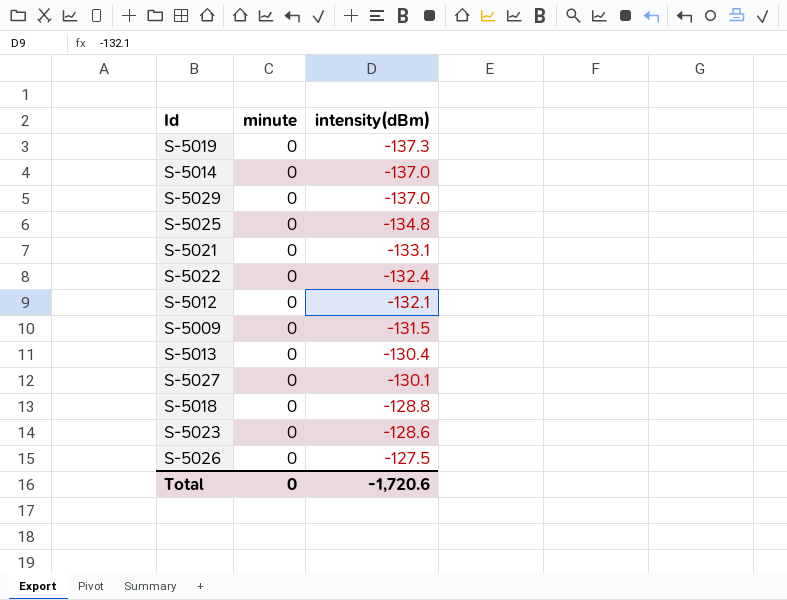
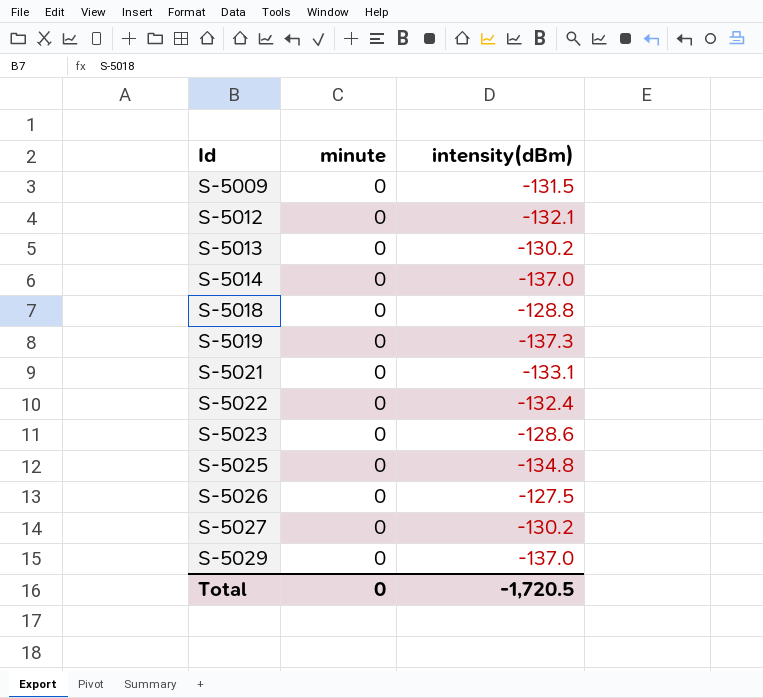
row order: intensity(dBm) ascending -> Id ascending
S-5013 | intensity(dBm): -130.4 -> -130.2
S-5027 | intensity(dBm): -130.1 -> -130.2
Total | intensity(dBm): -1,720.6 -> -1,720.5

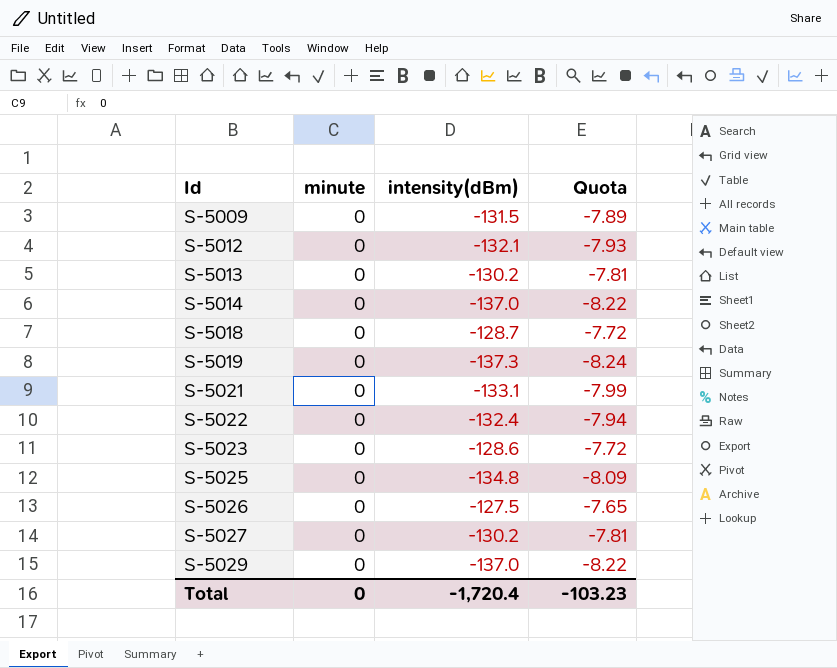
column Quota | formula: none -> [intensity(dBm)] * 0.06
S-5018 | intensity(dBm): -128.8 -> -128.7
Total | intensity(dBm): -1,720.5 -> -1,720.4

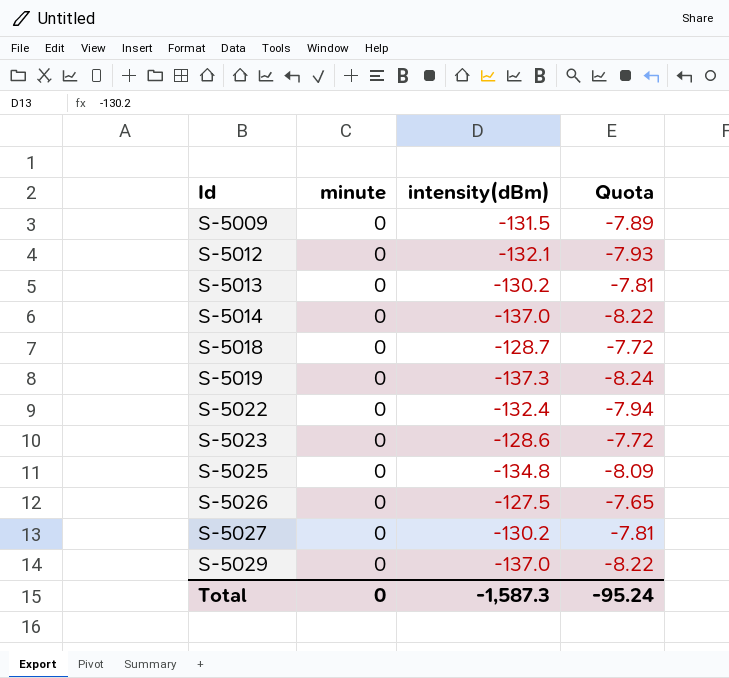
row S-5021: 0 | -133.1 | -7.99 -> none
Total | intensity(dBm): -1,720.4 -> -1,587.3
Total | Quota: -103.23 -> -95.24

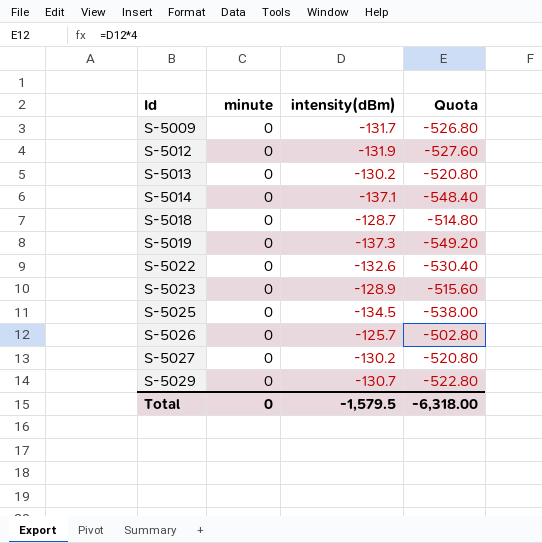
column Quota | formula: [intensity(dBm)] * 0.06 -> [intensity(dBm)] * 4
S-5009 | intensity(dBm): -131.5 -> -131.7
S-5012 | intensity(dBm): -132.1 -> -131.9
S-5014 | intensity(dBm): -137.0 -> -137.1
S-5022 | intensity(dBm): -132.4 -> -132.6
S-5023 | intensity(dBm): -128.6 -> -128.9
S-5025 | intensity(dBm): -134.8 -> -134.5
S-5026 | intensity(dBm): -127.5 -> -125.7
S-5029 | intensity(dBm): -137.0 -> -130.7
Total | intensity(dBm): -1,587.3 -> -1,579.5
Total | Quota: -95.24 -> -6,318.00

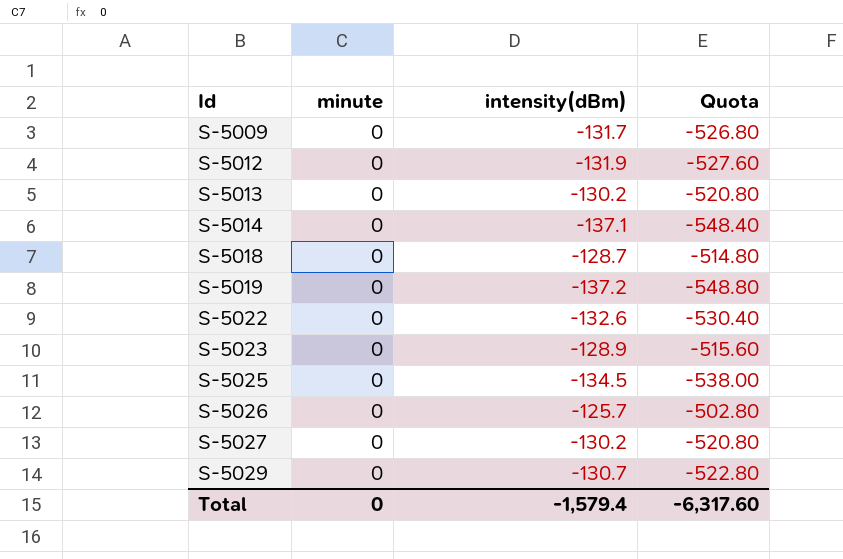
S-5019 | intensity(dBm): -137.3 -> -137.2
S-5019 | Quota: -549.20 -> -548.80
Total | intensity(dBm): -1,579.5 -> -1,579.4
Total | Quota: -6,318.00 -> -6,317.60

